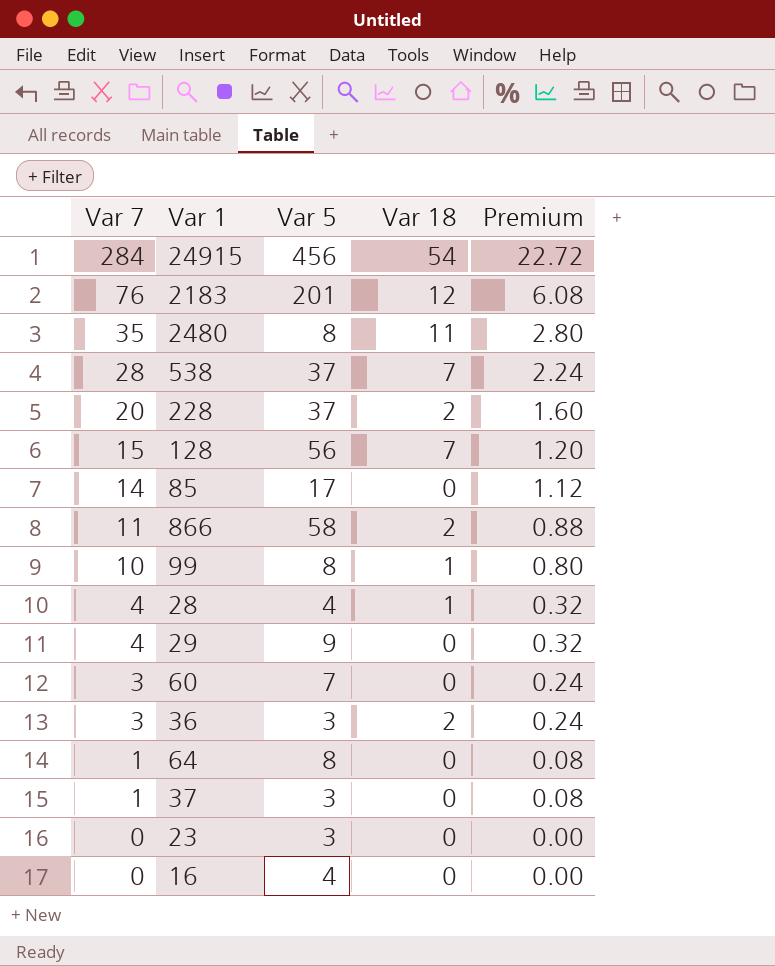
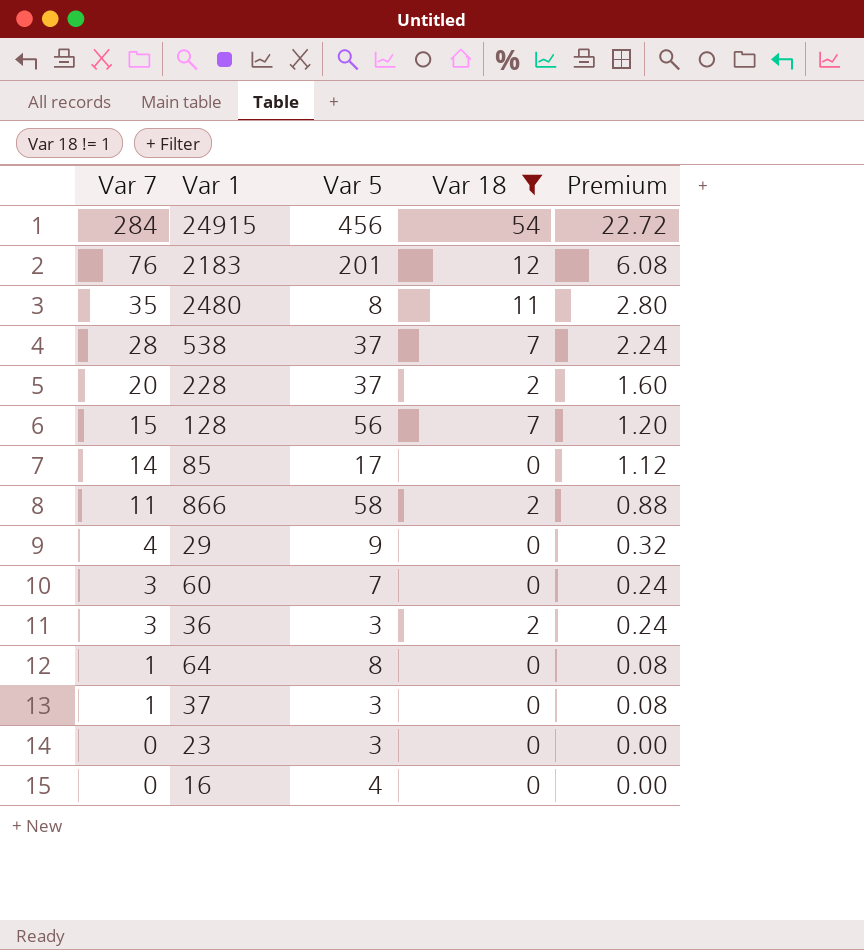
filter: none -> Var 18 != 1

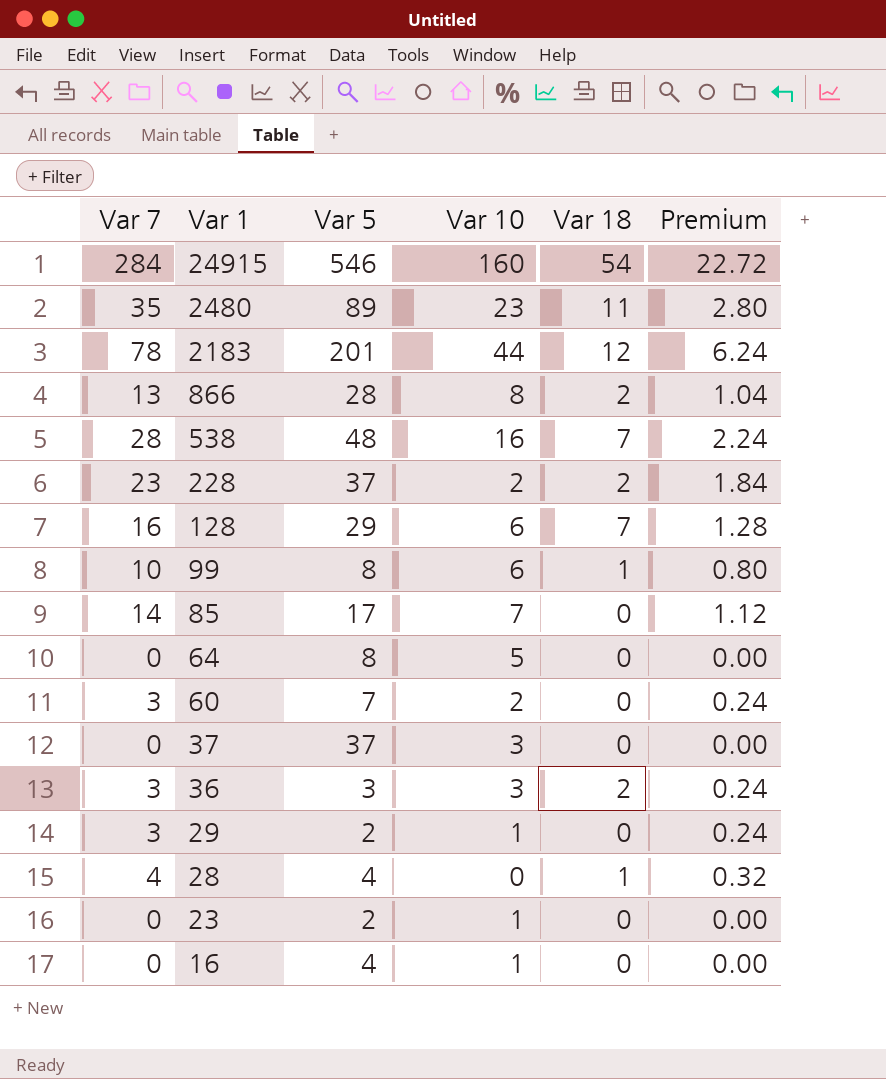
filter: Var 18 != 1 -> none
row order: Var 7 descending -> Var 1 descending
column Var 10 | position: none -> 4
24915 | Var 5: 456 -> 546
2480 | Var 5: 8 -> 89
2183 | Var 7: 76 -> 78
2183 | Premium: 6.08 -> 6.24
866 | Var 7: 11 -> 13
866 | Var 5: 58 -> 28
866 | Premium: 0.88 -> 1.04
538 | Var 5: 37 -> 48
228 | Var 7: 20 -> 23
228 | Premium: 1.60 -> 1.84
128 | Var 7: 15 -> 16
128 | Var 5: 56 -> 29
128 | Premium: 1.20 -> 1.28
64 | Var 7: 1 -> 0
64 | Premium: 0.08 -> 0.00
37 | Var 7: 1 -> 0
37 | Var 5: 3 -> 37
37 | Premium: 0.08 -> 0.00
29 | Var 7: 4 -> 3
29 | Var 5: 9 -> 2
29 | Premium: 0.32 -> 0.24
23 | Var 5: 3 -> 2

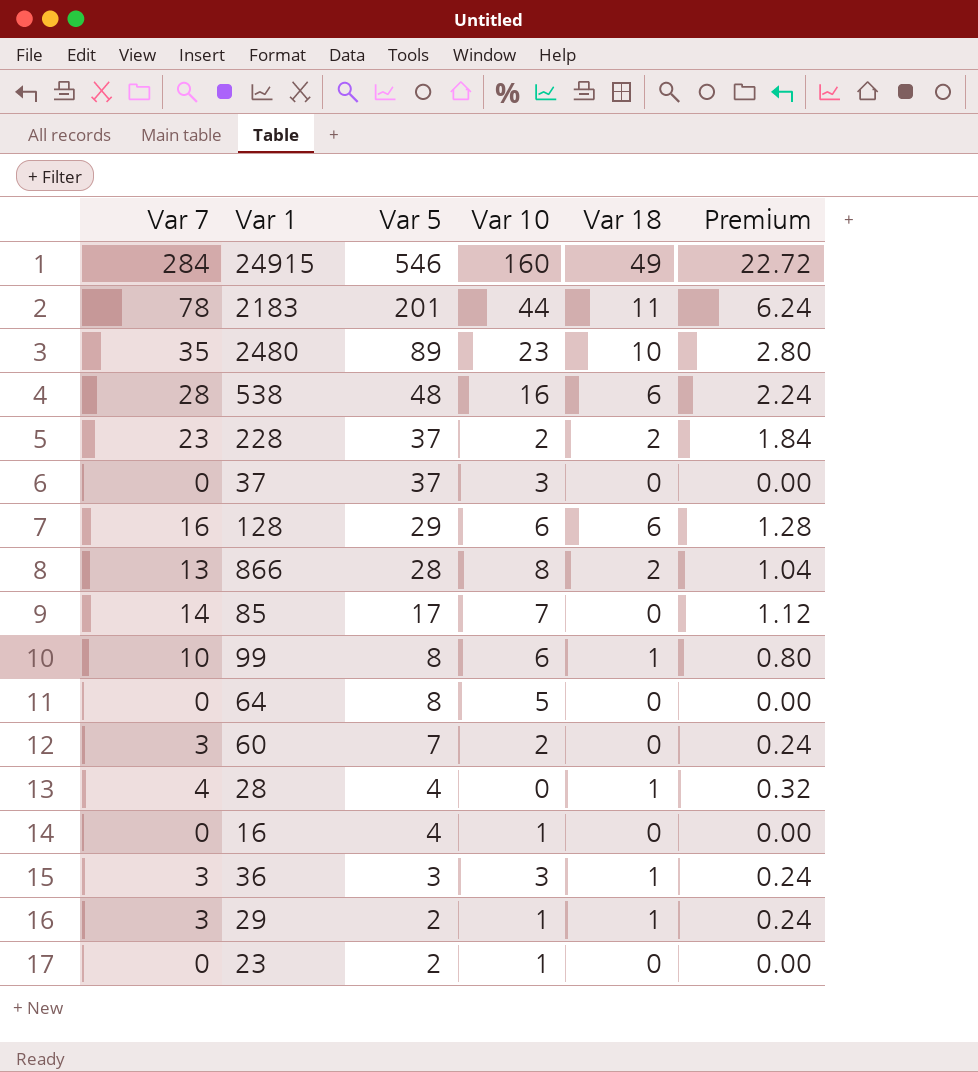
row order: Var 1 descending -> Var 5 descending
24915 | Var 18: 54 -> 49
2183 | Var 18: 12 -> 11
2480 | Var 18: 11 -> 10
538 | Var 18: 7 -> 6
128 | Var 18: 7 -> 6
36 | Var 18: 2 -> 1
29 | Var 18: 0 -> 1

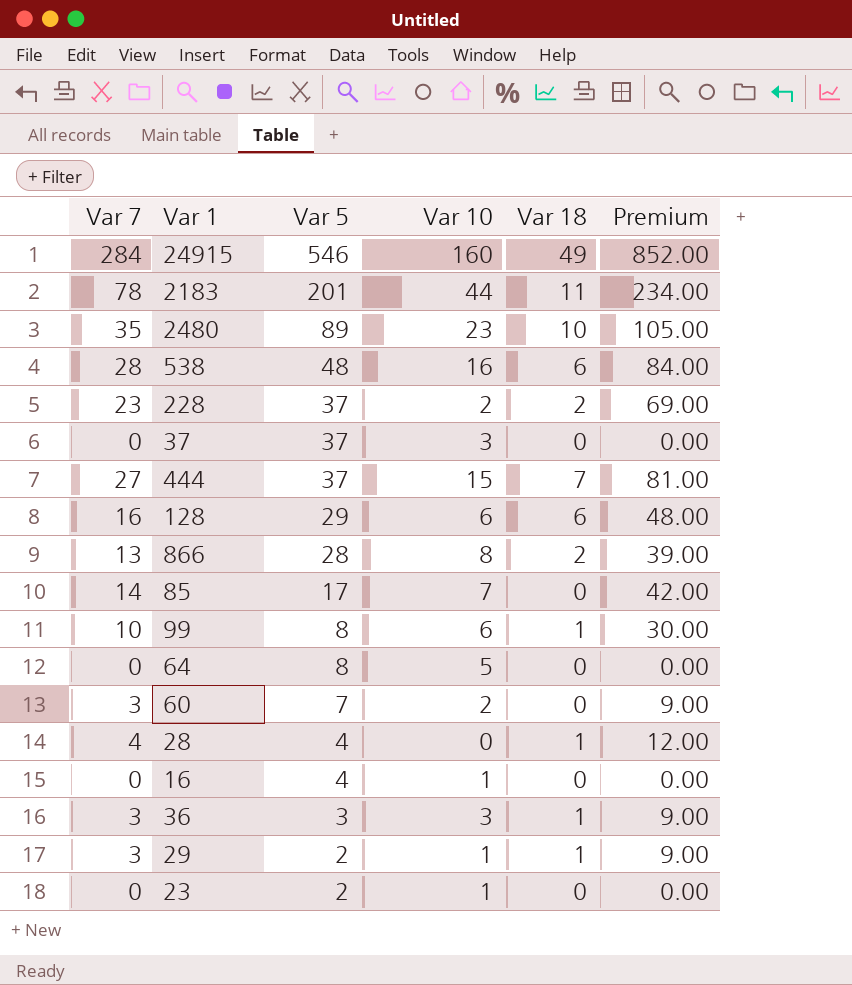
column Premium | formula: [Var 7] * 0.08 -> [Var 7] * 3
row 444: none -> 27 | 37 | 15 | 7 | 81.00

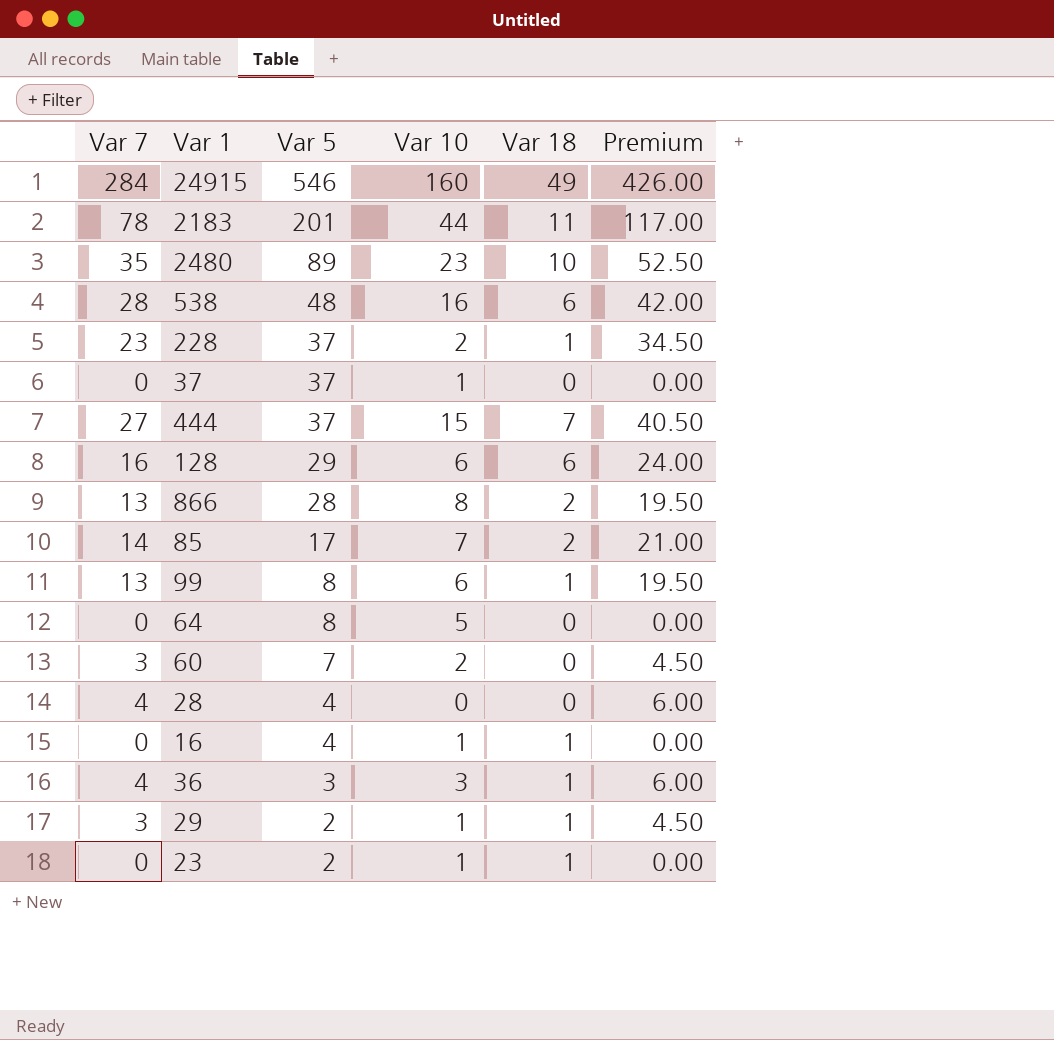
column Premium | formula: [Var 7] * 3 -> [Var 7] * 1.5
228 | Var 18: 2 -> 1
37 | Var 10: 3 -> 1
85 | Var 18: 0 -> 2
99 | Var 7: 10 -> 13
28 | Var 18: 1 -> 0
16 | Var 18: 0 -> 1
36 | Var 7: 3 -> 4
23 | Var 18: 0 -> 1

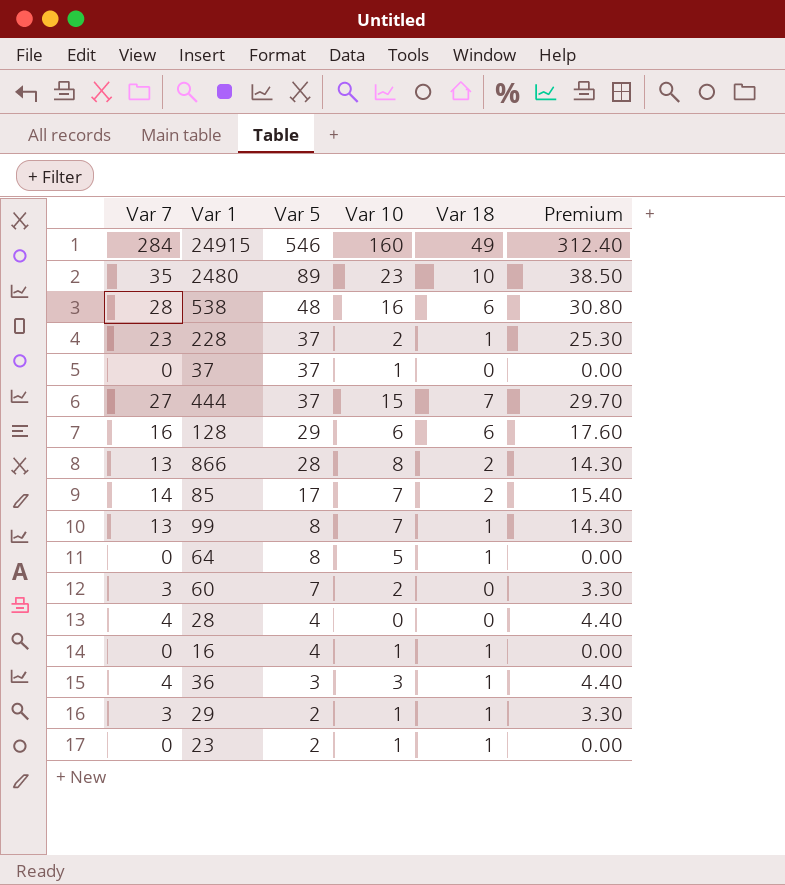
column Premium | formula: [Var 7] * 1.5 -> [Var 7] * 1.1
row 2183: 78 | 201 | 44 | 11 | 117.00 -> none
99 | Var 10: 6 -> 7
64 | Var 18: 0 -> 1

